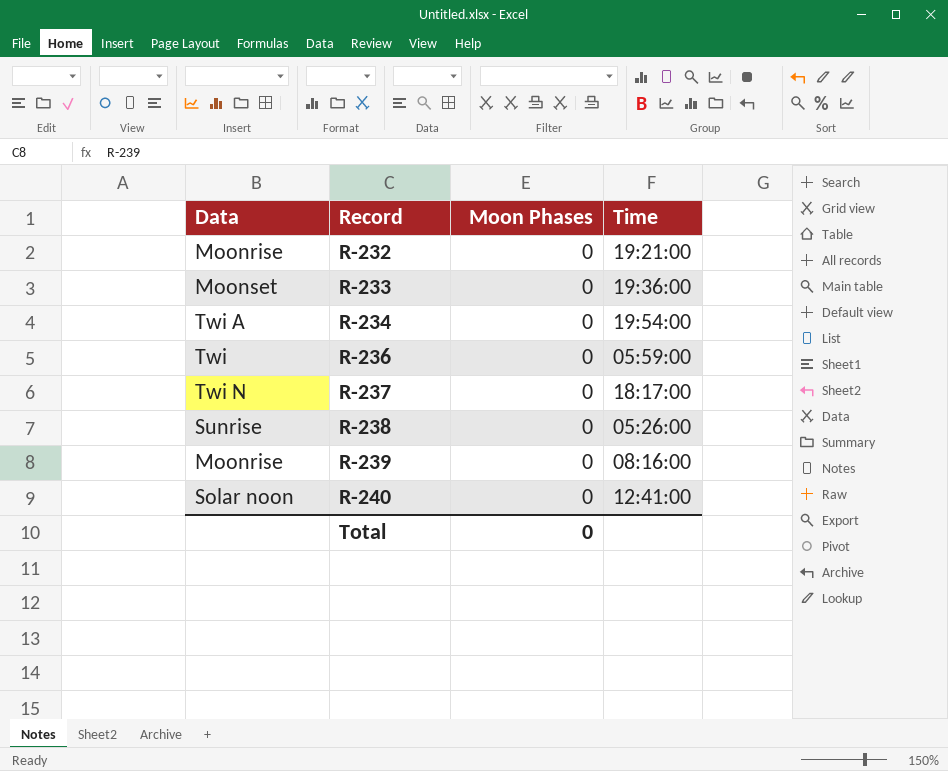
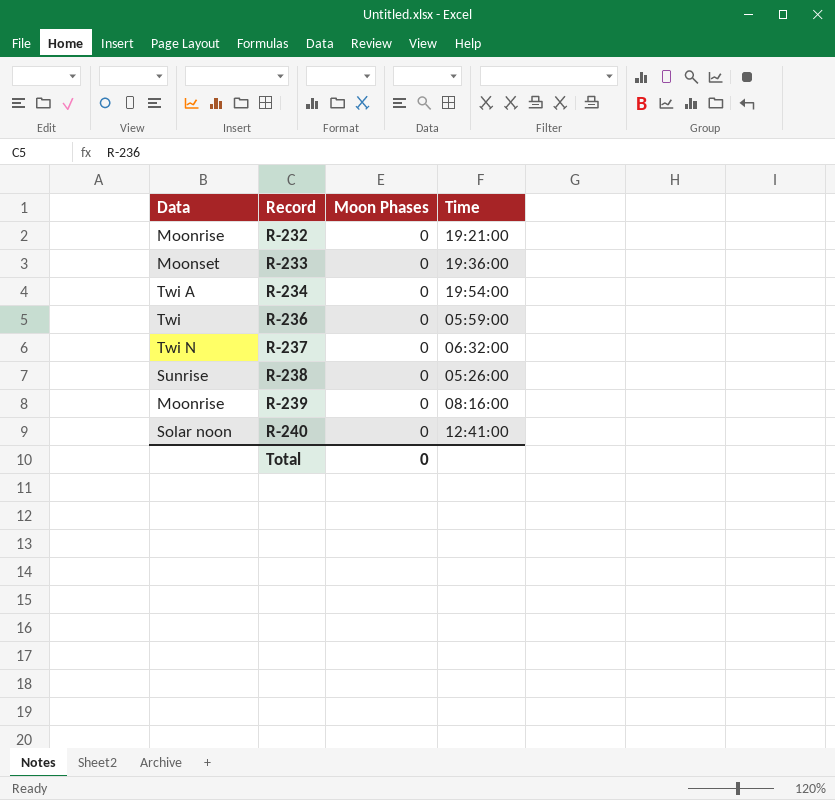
R-237 | Time: 18:17:00 -> 06:32:00

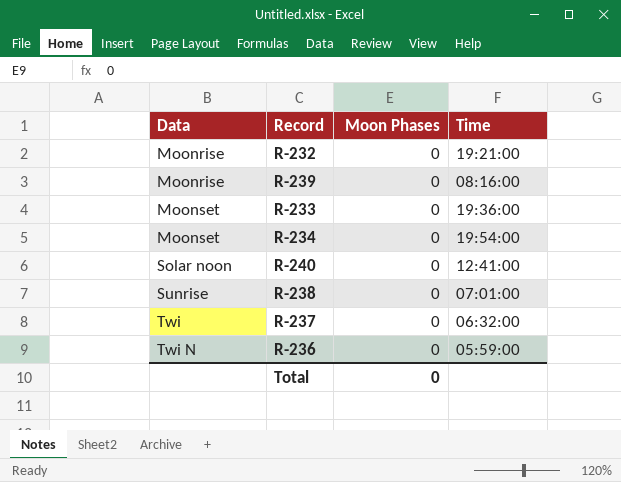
row order: Record ascending -> Data ascending
R-234 | Data: Twi A -> Moonset
R-238 | Time: 05:26:00 -> 07:01:00
R-237 | Data: Twi N -> Twi
R-236 | Data: Twi -> Twi N

